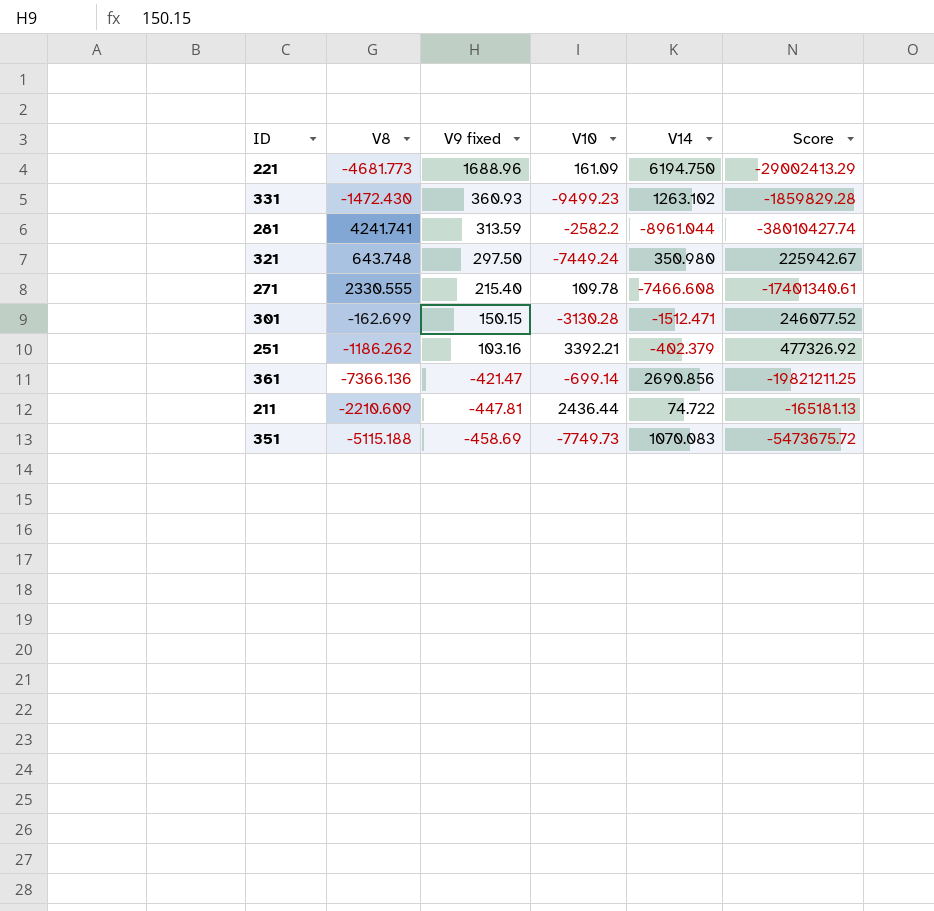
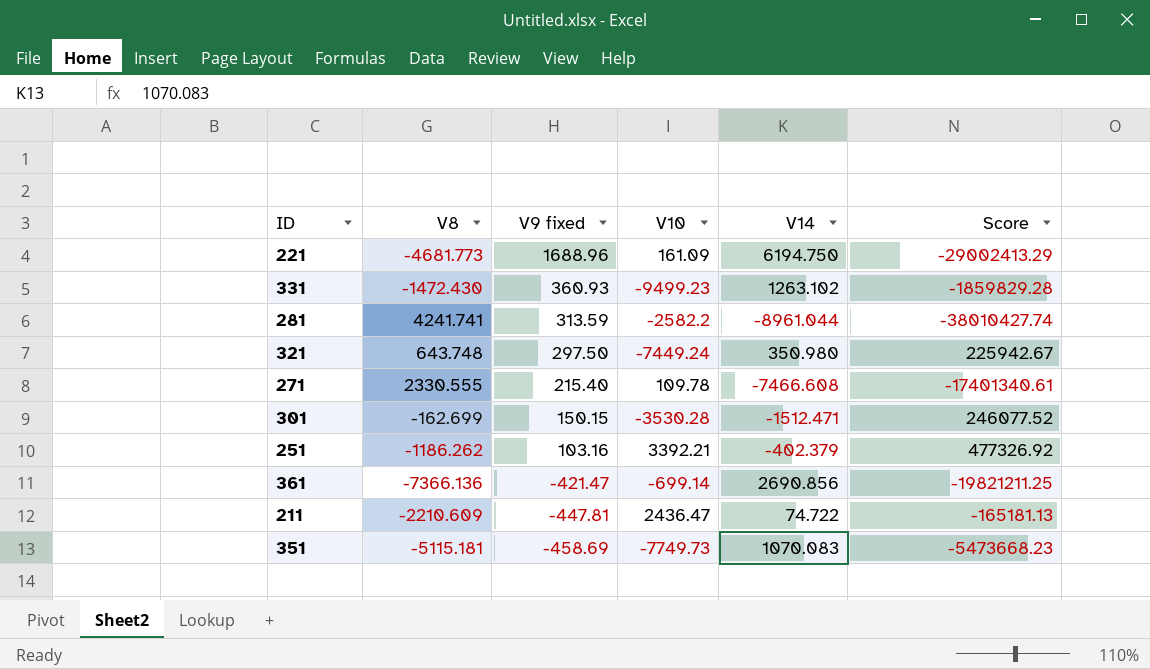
301 | V10: -3130.28 -> -3530.28
211 | V10: 2436.44 -> 2436.47
351 | V8: -5115.188 -> -5115.181
351 | Score: -5473675.72 -> -5473668.23

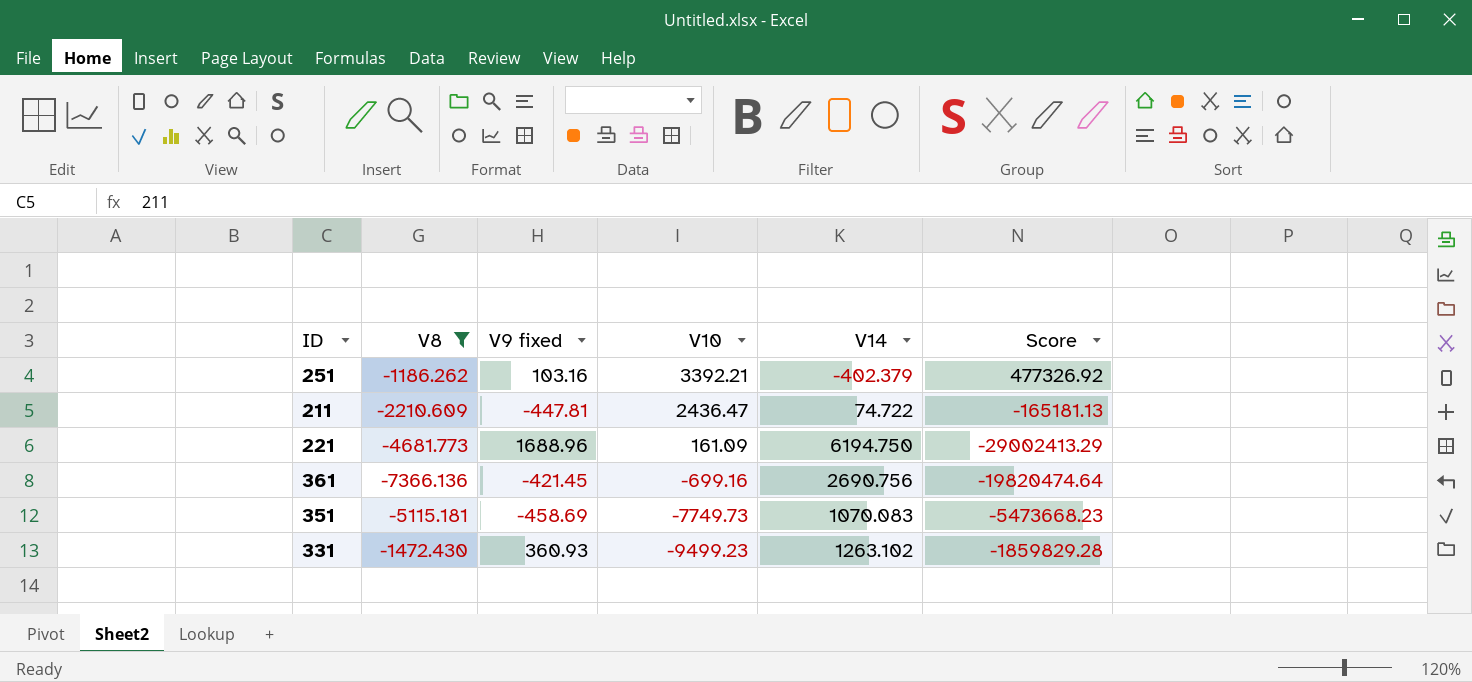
filter: none -> V8 <= -1186.262
row order: V9 fixed descending -> V10 descending
361 | V9 fixed: -421.47 -> -421.45
361 | V10: -699.14 -> -699.16
361 | V14: 2690.856 -> 2690.756
361 | Score: -19821211.25 -> -19820474.64

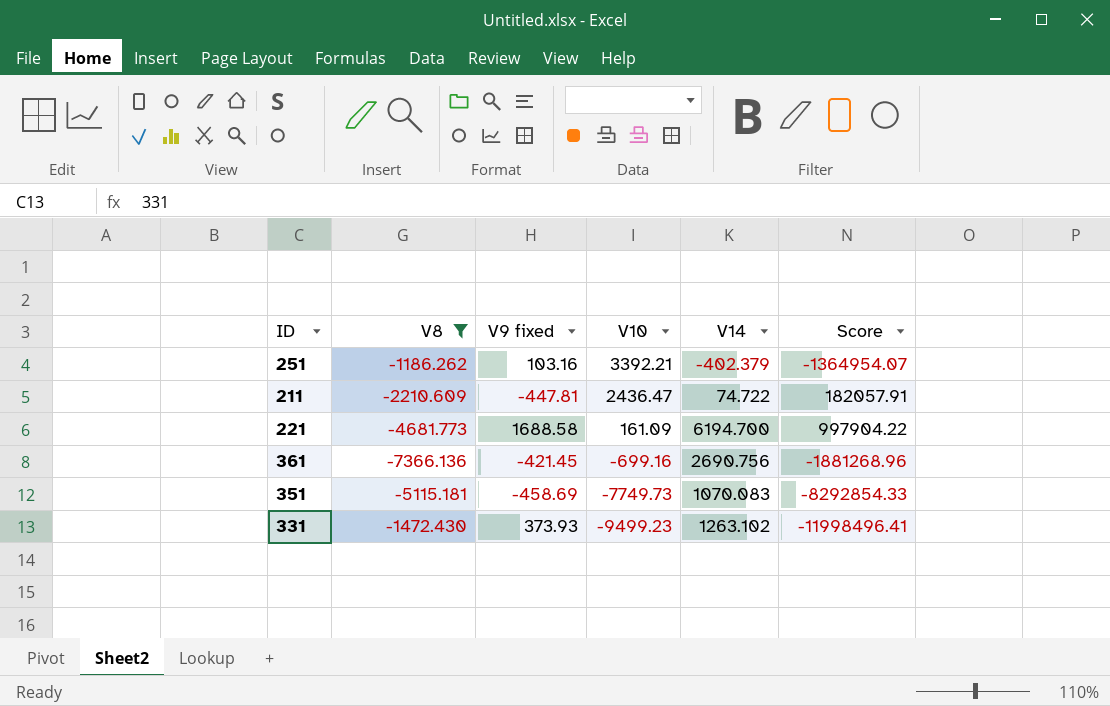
column Score | formula: [V8] * [V14] -> [V10] * [V14]
221 | V9 fixed: 1688.96 -> 1688.58
221 | V14: 6194.750 -> 6194.700
331 | V9 fixed: 360.93 -> 373.93

